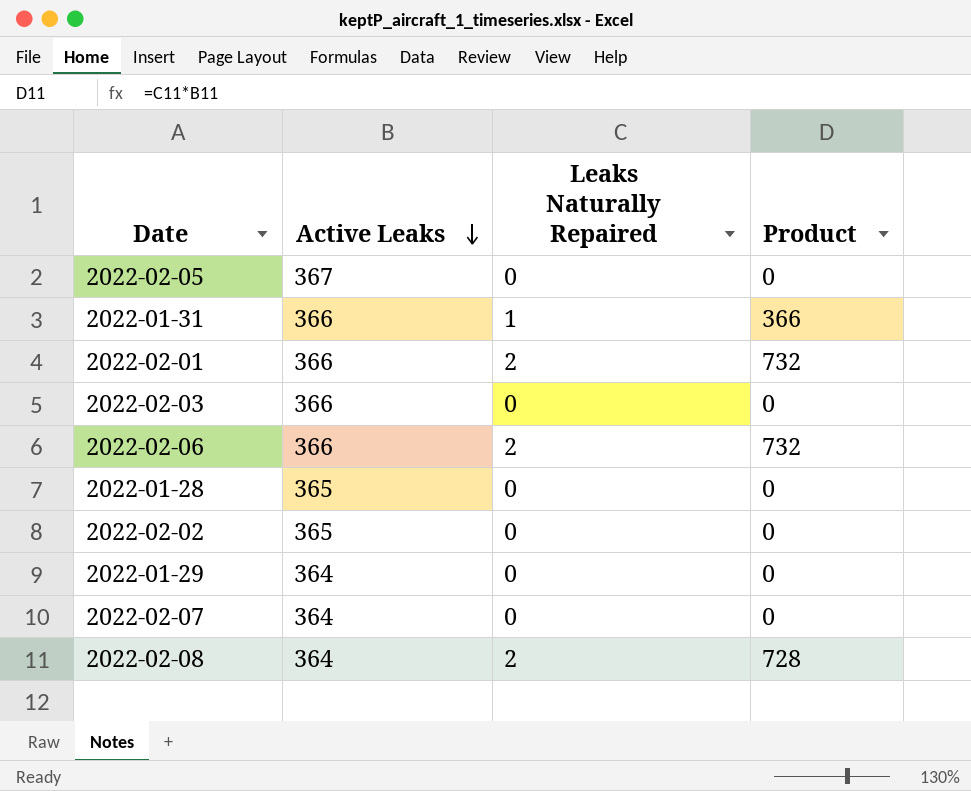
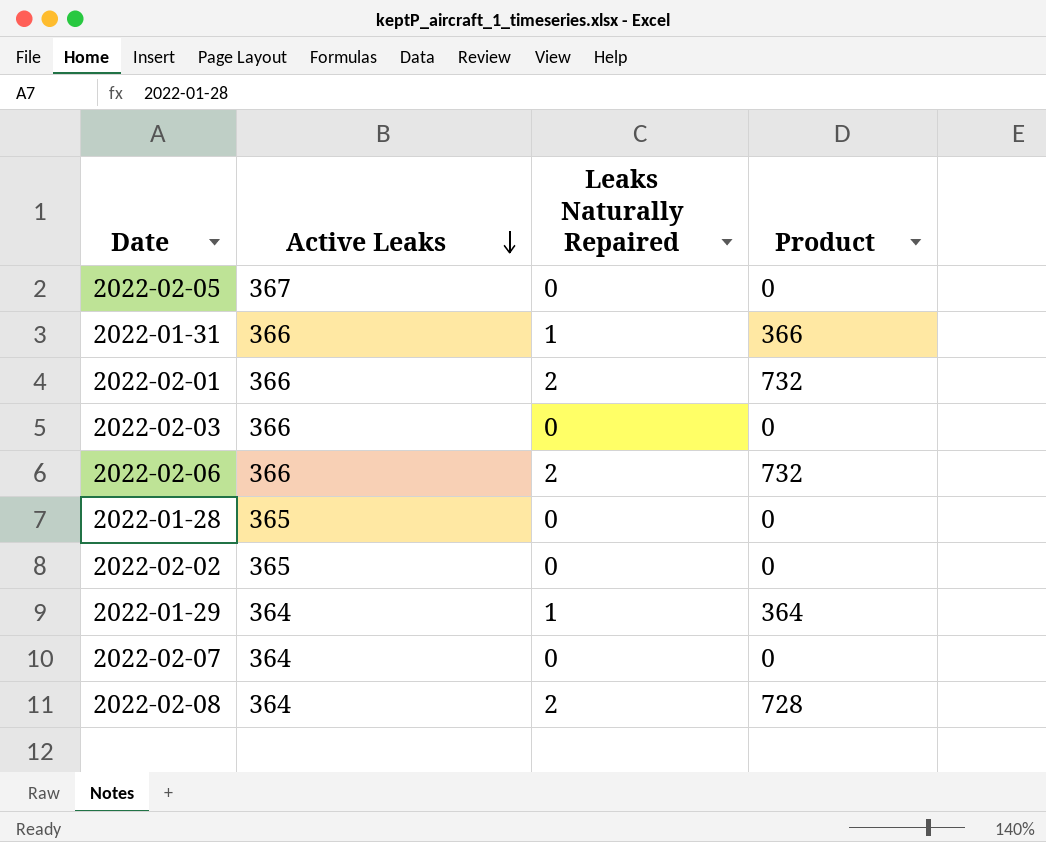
2022-01-29 | Leaks Naturally Repaired: 0 -> 1
2022-01-29 | Product: 0 -> 364

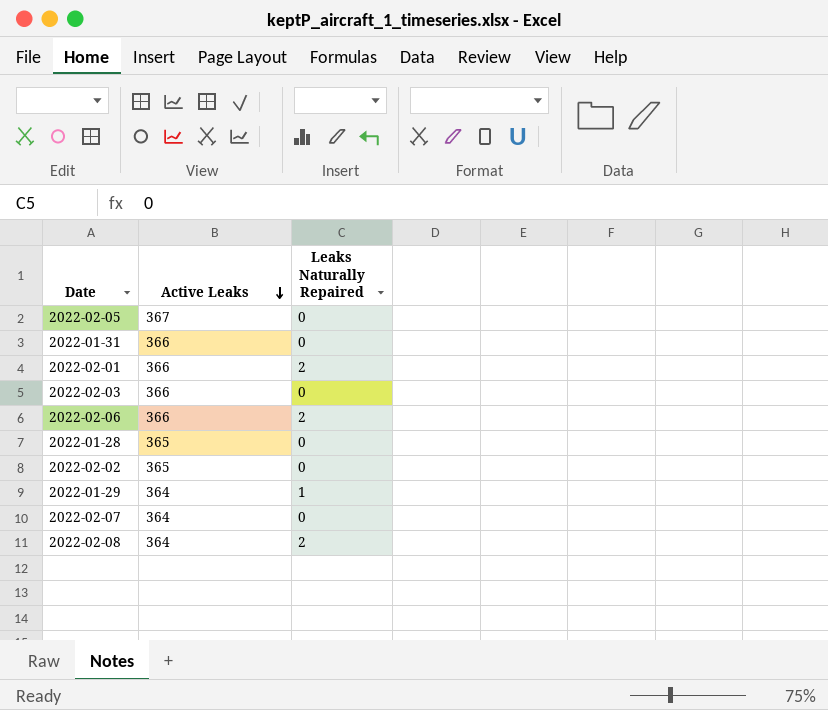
column Product | formula: [Active Leaks] * [Leaks Naturally Repaired] -> none
2022-01-31 | Leaks Naturally Repaired: 1 -> 0

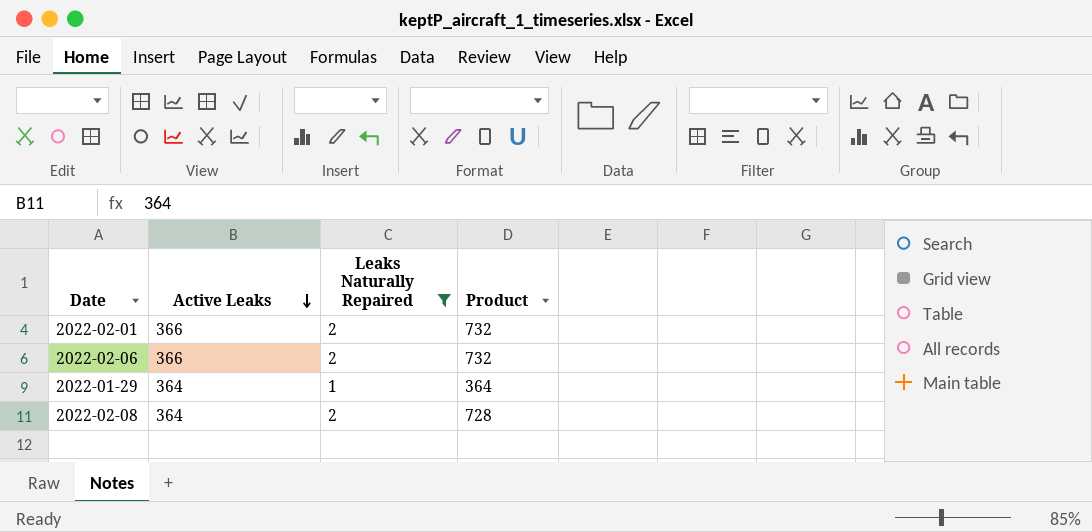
filter: none -> Leaks Naturally Repaired != 0
column Product | formula: none -> [Active Leaks] * [Leaks Naturally Repaired]

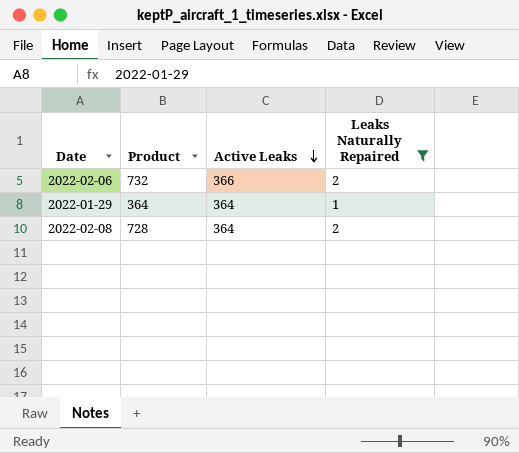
column Product | position: 4 -> 2
row 2022-02-01: 366 | 2 | 732 -> none

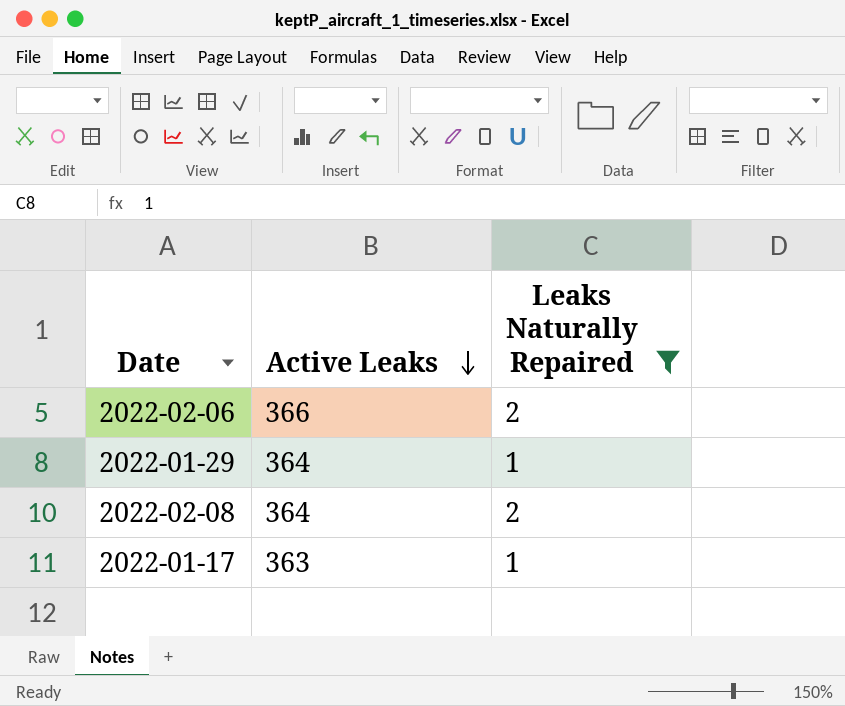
column Product | formula: [Active Leaks] * [Leaks Naturally Repaired] -> none
row 2022-01-17: none -> 363 | 1

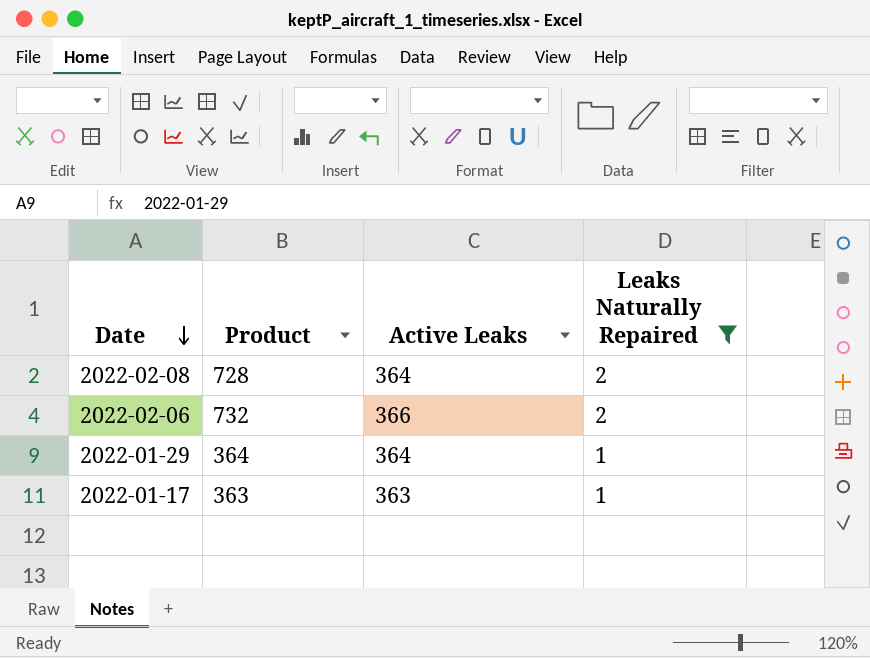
row order: Active Leaks descending -> Date descending
column Product | formula: none -> [Active Leaks] * [Leaks Naturally Repaired]

